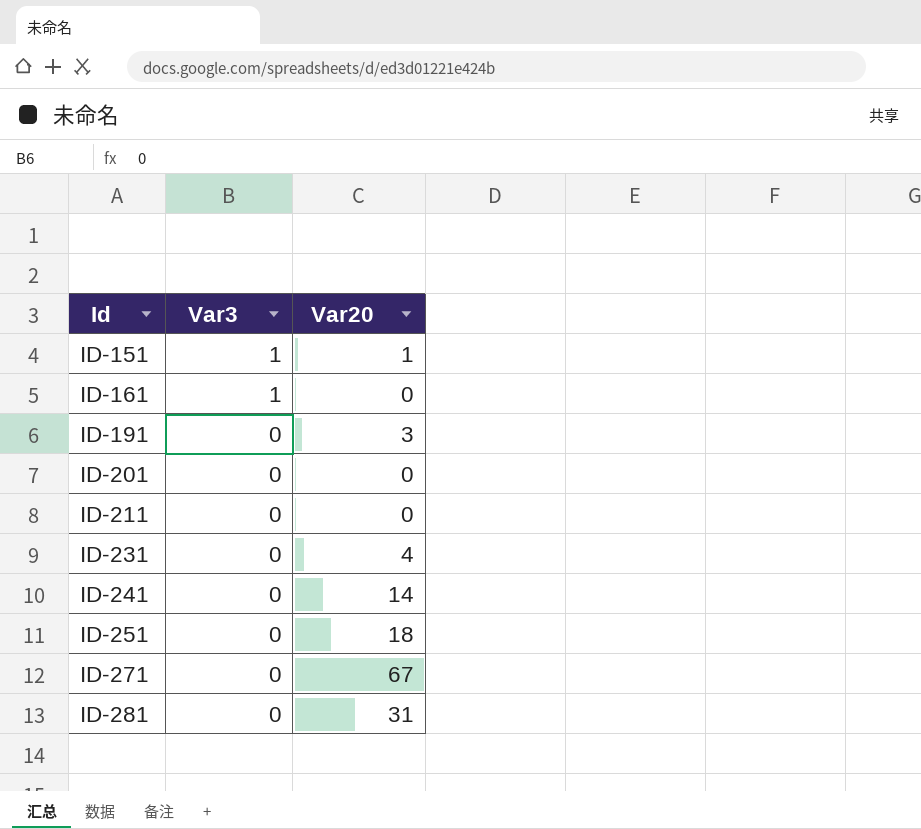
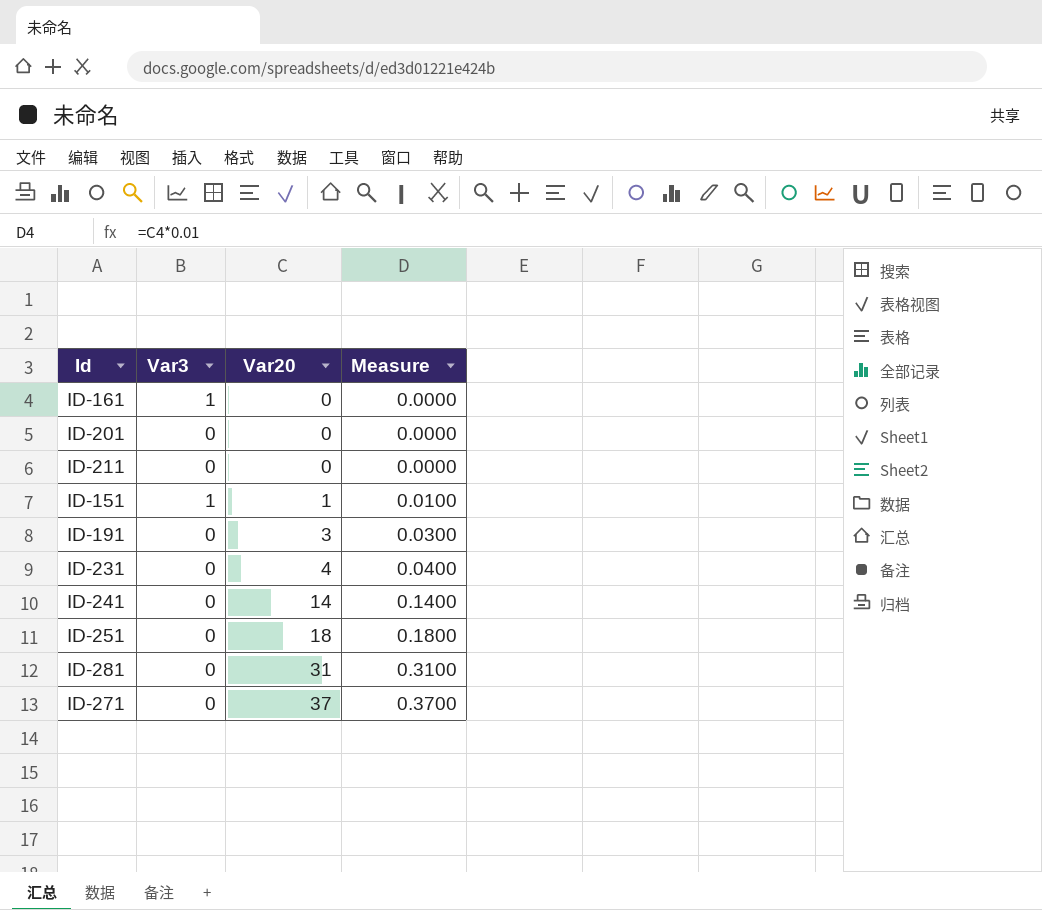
row order: Id ascending -> Var20 ascending
column Measure | formula: none -> [Var20] * 0.01
ID-271 | Var20: 67 -> 37

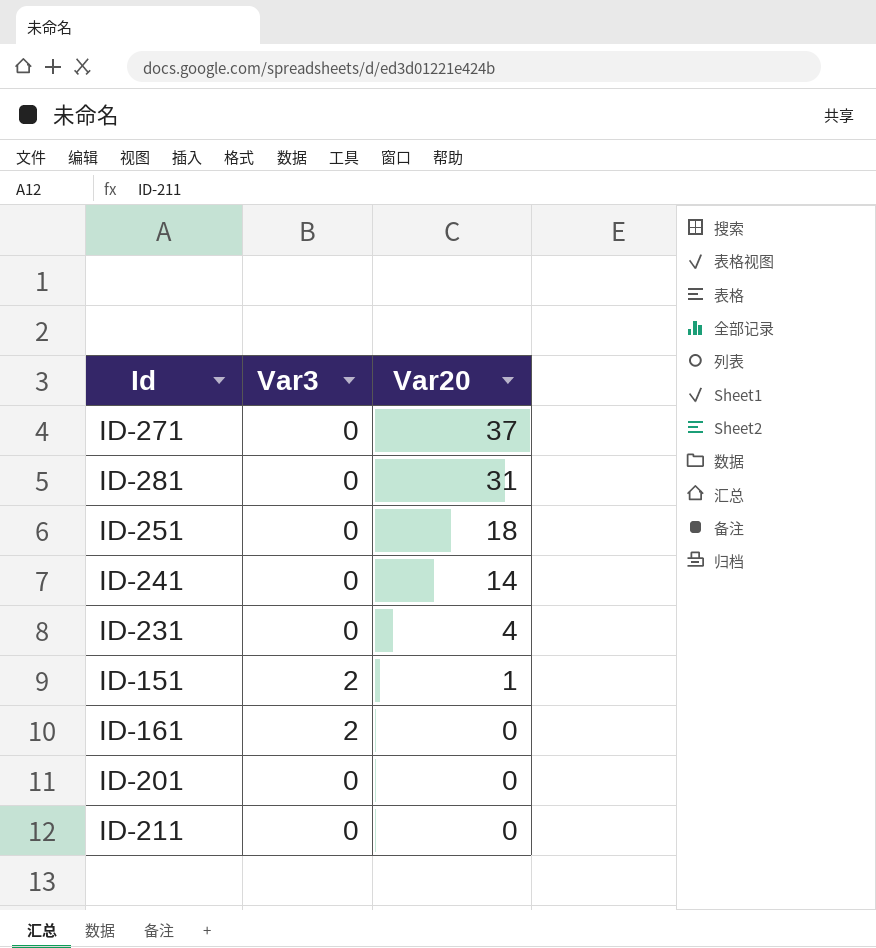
row order: Var20 ascending -> Var20 descending
column Measure | formula: [Var20] * 0.01 -> none
row ID-191: 0 | 3 | 0.0300 -> none
ID-151 | Var3: 1 -> 2
ID-161 | Var3: 1 -> 2

